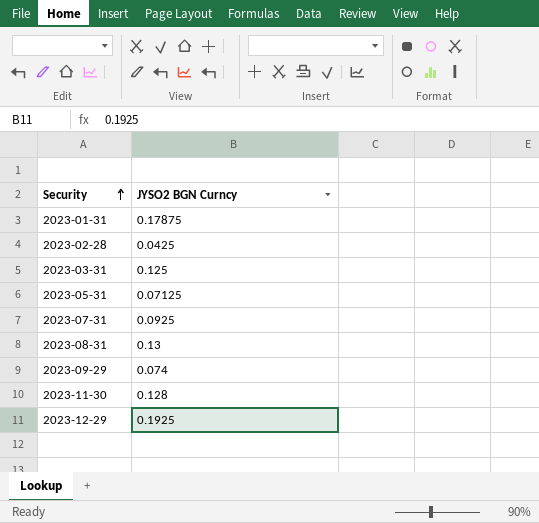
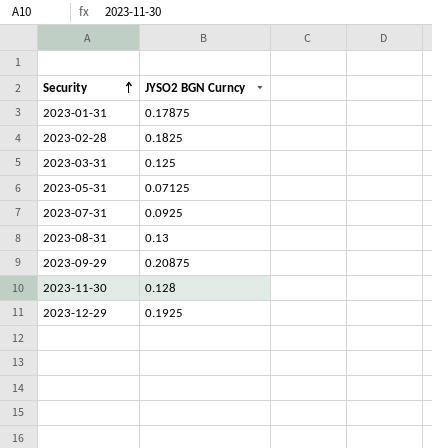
2023-02-28 | JYSO2 BGN Curncy: 0.0425 -> 0.1825
2023-09-29 | JYSO2 BGN Curncy: 0.074 -> 0.20875

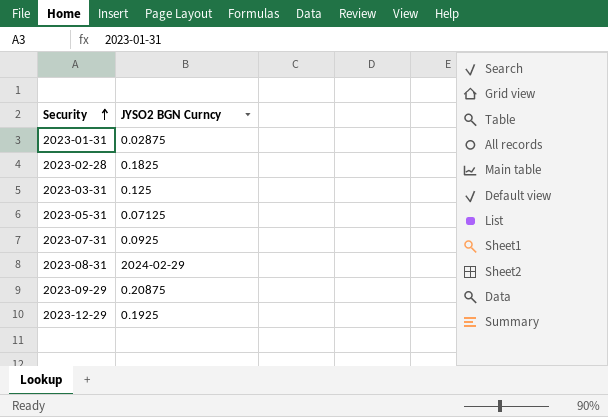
row 2023-11-30: 0.128 -> none
2023-01-31 | JYSO2 BGN Curncy: 0.17875 -> 0.02875
2023-08-31 | JYSO2 BGN Curncy: 0.13 -> 2024-02-29

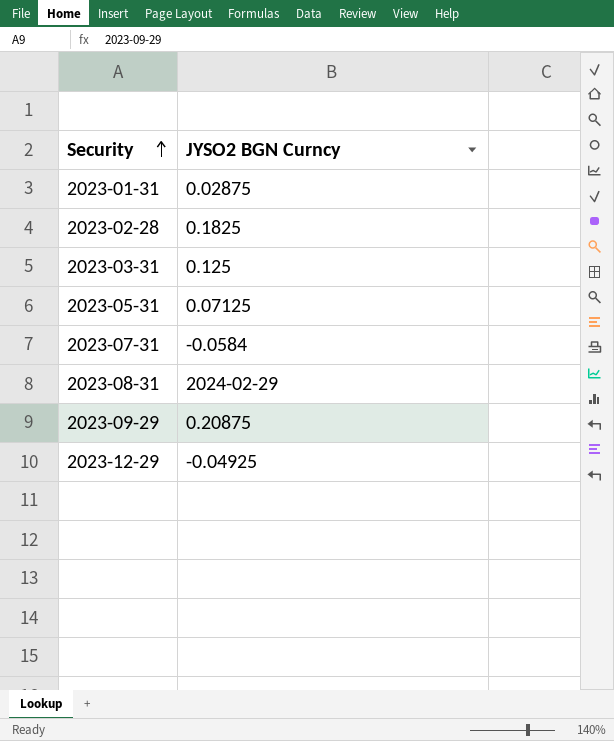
2023-07-31 | JYSO2 BGN Curncy: 0.0925 -> -0.0584
2023-12-29 | JYSO2 BGN Curncy: 0.1925 -> -0.04925

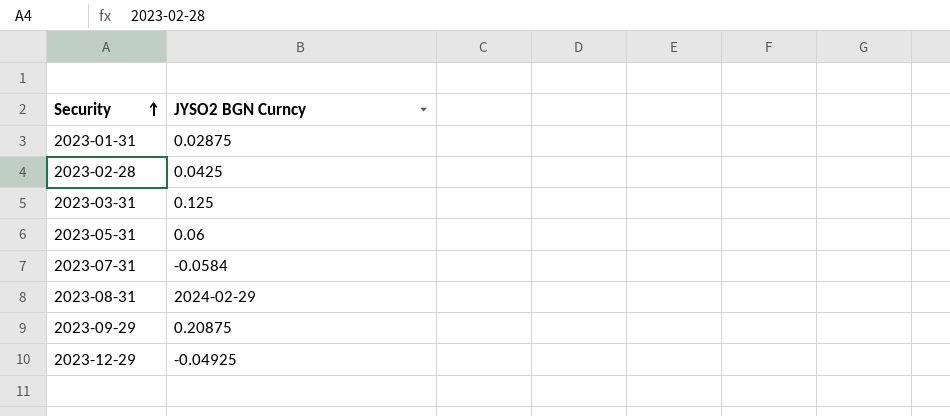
2023-02-28 | JYSO2 BGN Curncy: 0.1825 -> 0.0425
2023-05-31 | JYSO2 BGN Curncy: 0.07125 -> 0.06

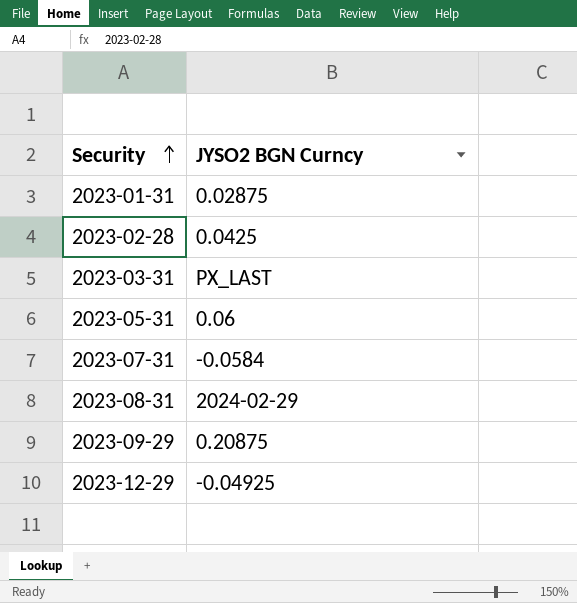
2023-03-31 | JYSO2 BGN Curncy: 0.125 -> PX_LAST

